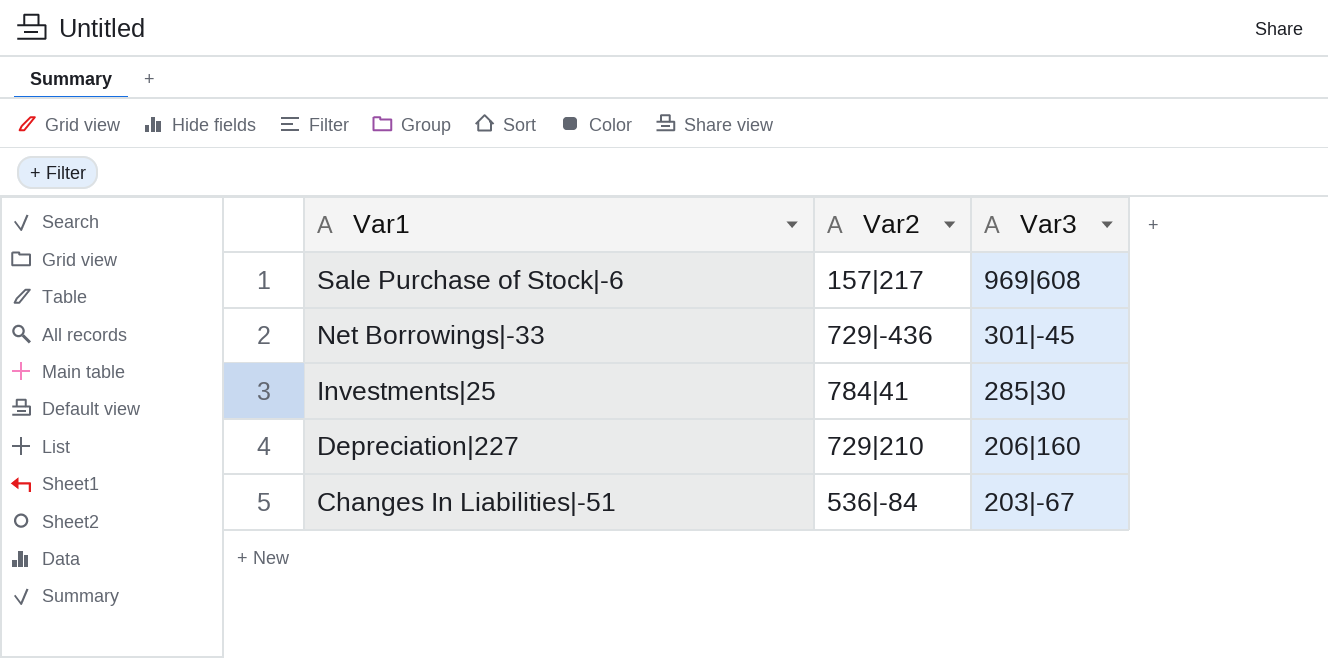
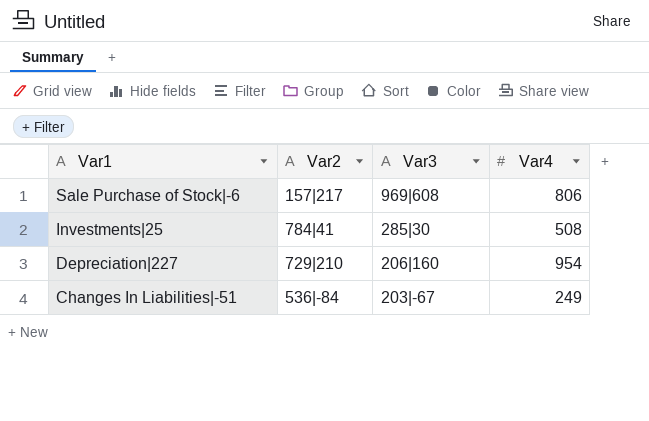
column Var4 | position: none -> 4
row Net Borrowings|-33: 729|-436 | 301|-45 -> none

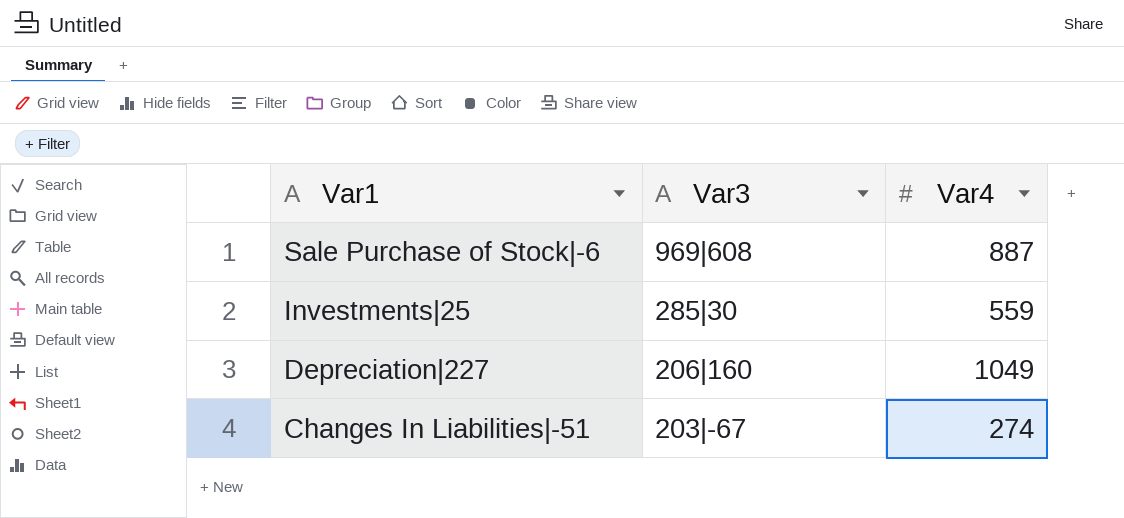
column Var2 | position: 2 -> none
Sale Purchase of Stock|-6 | Var4: 806 -> 887
Investments|25 | Var4: 508 -> 559
Depreciation|227 | Var4: 954 -> 1049
Changes In Liabilities|-51 | Var4: 249 -> 274

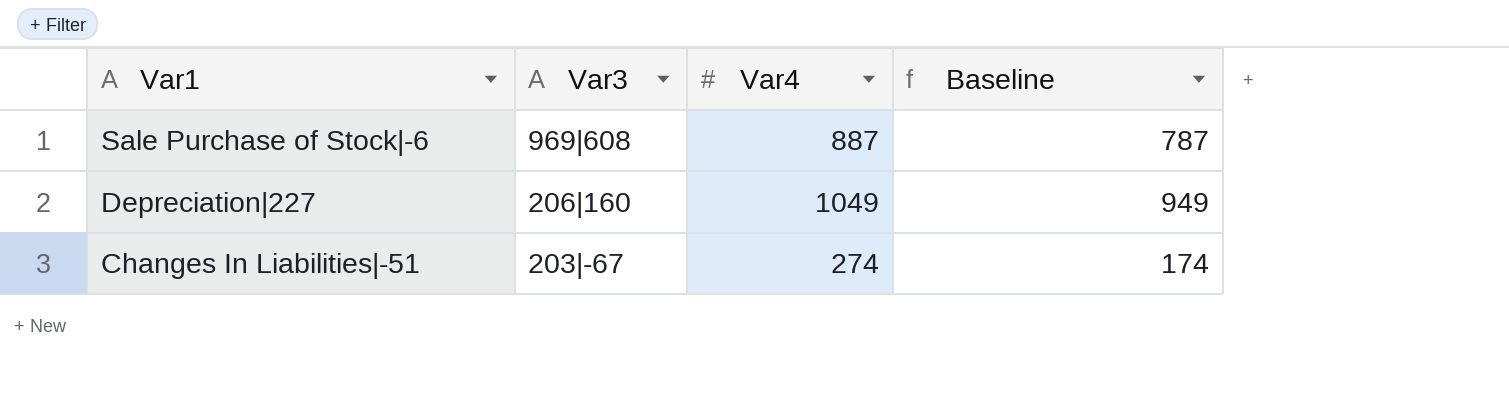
column Baseline | formula: none -> [Var4] - 100
row Investments|25: 285|30 | 559 -> none

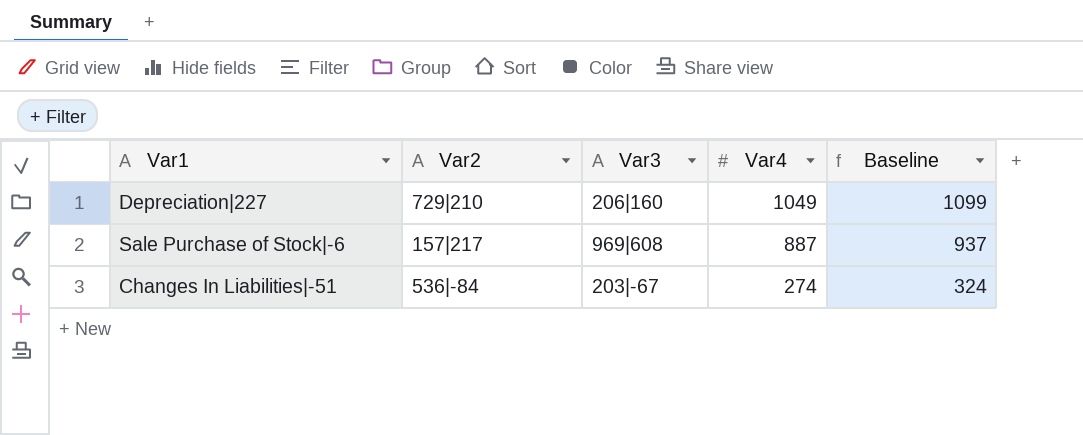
row order: Var1 descending -> Var4 descending
column Var2 | position: none -> 2
column Baseline | formula: [Var4] - 100 -> [Var4] + 50

